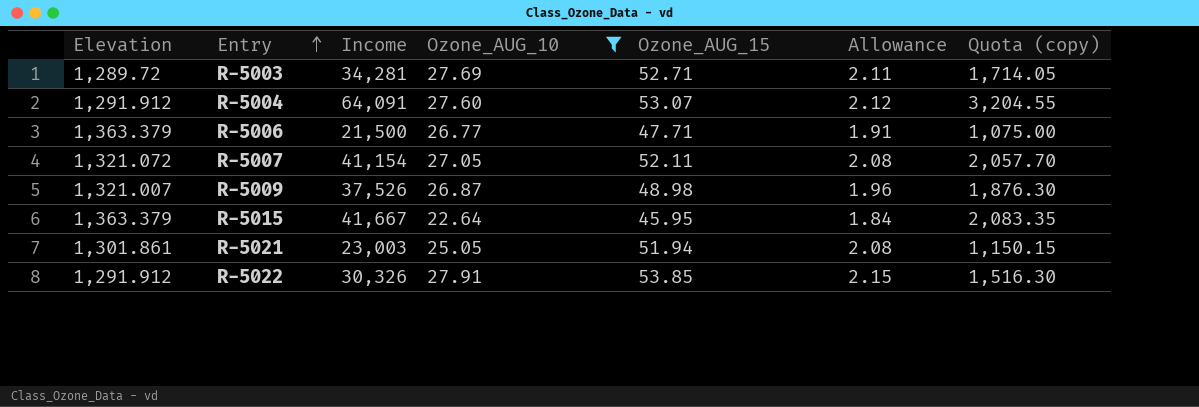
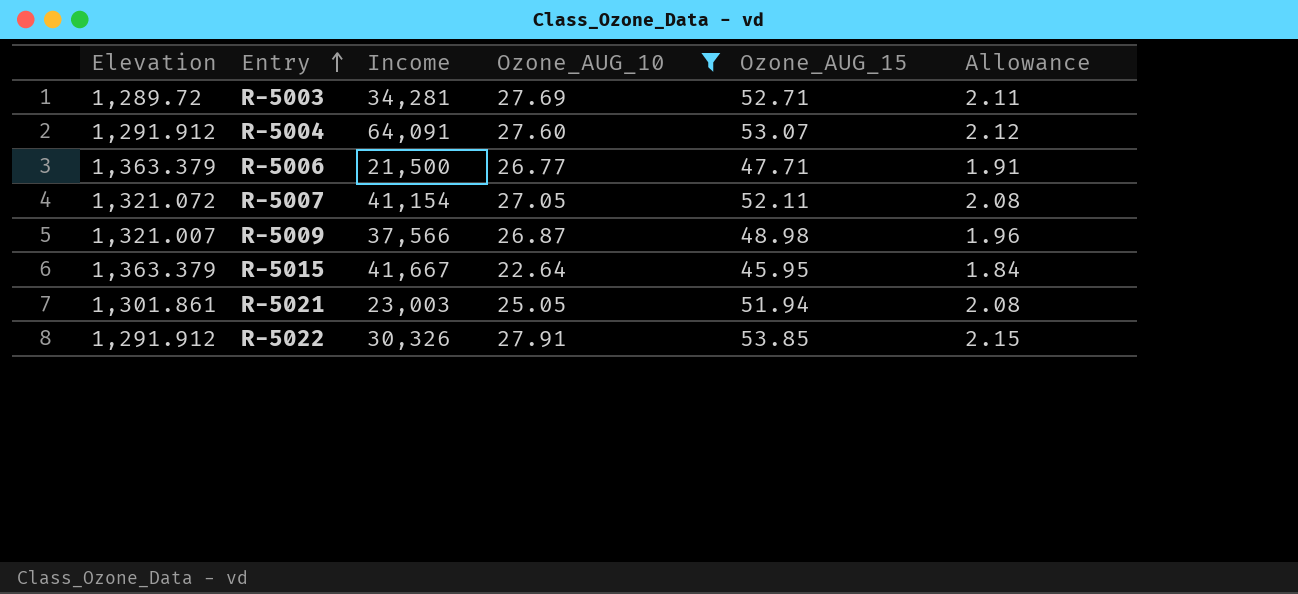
column Quota (copy) | formula: [Income] * 0.05 -> none
R-5009 | Income: 37,526 -> 37,566

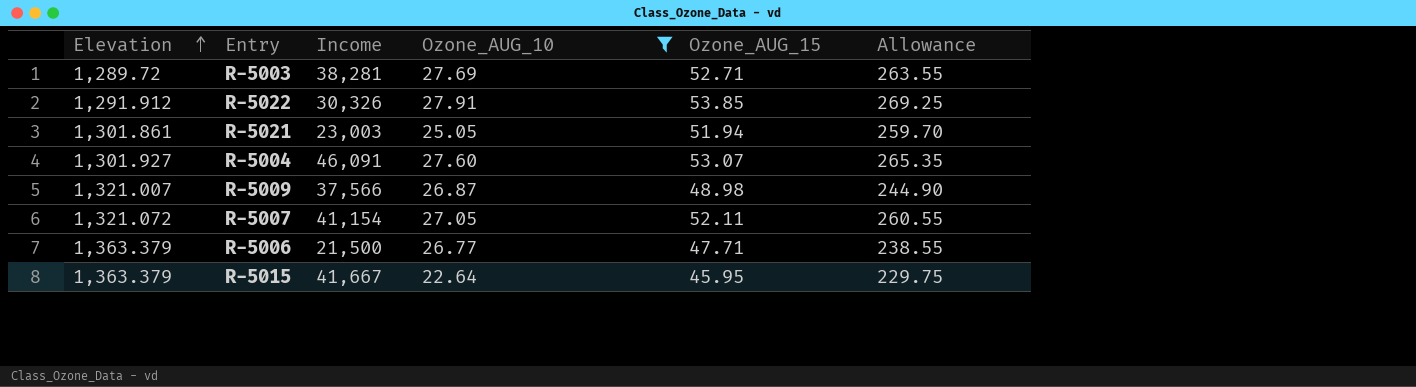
row order: Entry ascending -> Elevation ascending
column Allowance | formula: [Ozone_AUG_15] * 0.04 -> [Ozone_AUG_15] * 5
R-5003 | Income: 34,281 -> 38,281
R-5004 | Elevation: 1,291.912 -> 1,301.927
R-5004 | Income: 64,091 -> 46,091

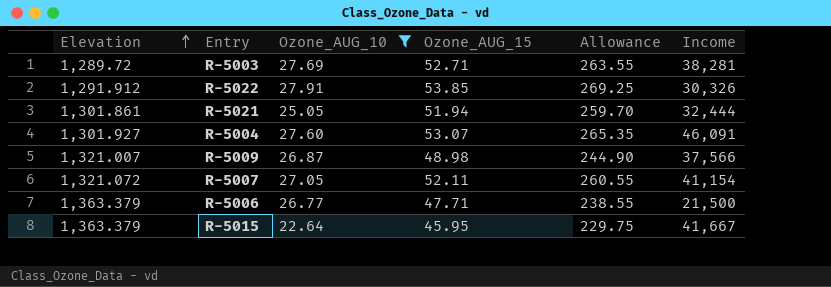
column Income | position: 3 -> 6
R-5021 | Income: 23,003 -> 32,444

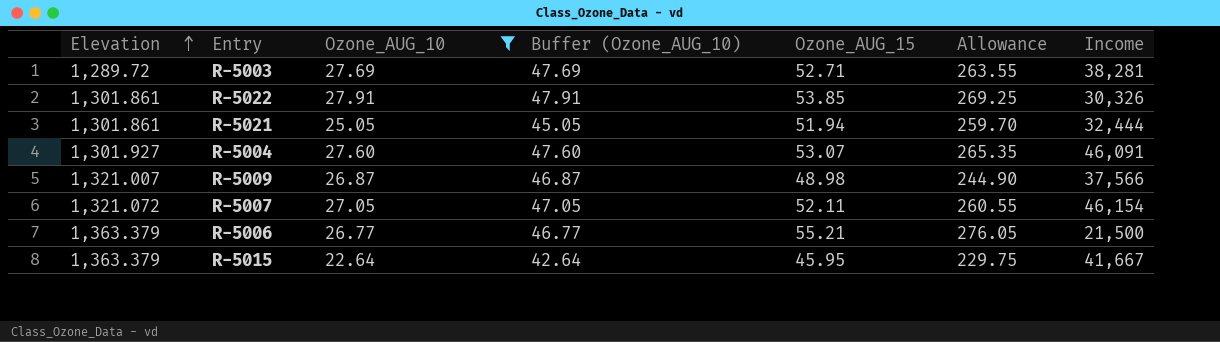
column Buffer (Ozone_AUG_10) | formula: none -> [Ozone_AUG_10] + 20
R-5022 | Elevation: 1,291.912 -> 1,301.861
R-5007 | Income: 41,154 -> 46,154
R-5006 | Ozone_AUG_15: 47.71 -> 55.21
R-5006 | Allowance: 238.55 -> 276.05

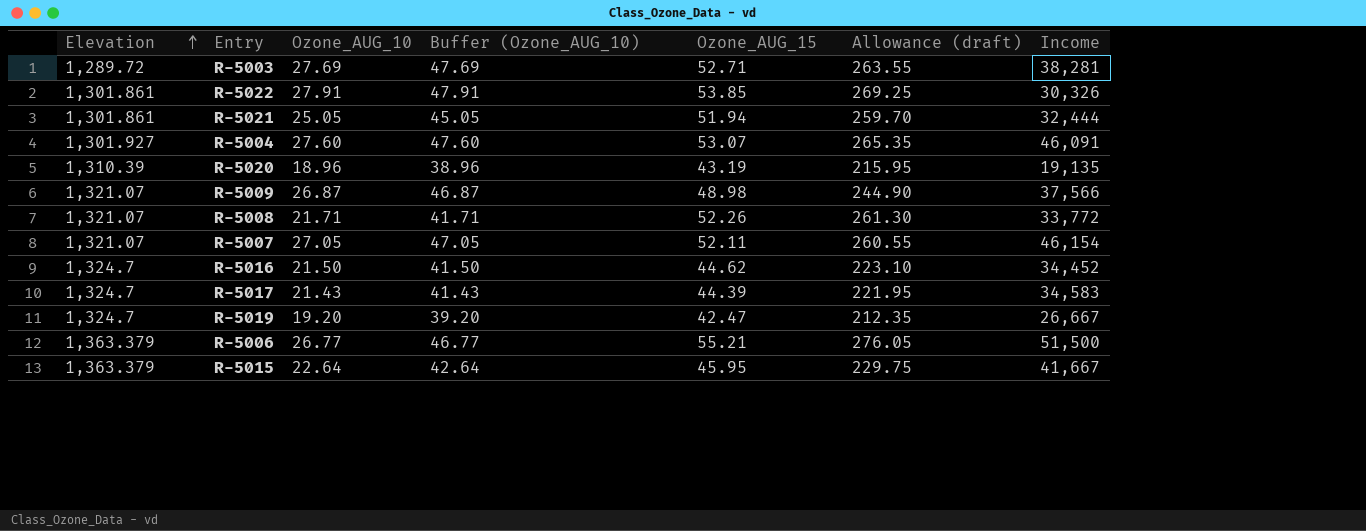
filter: Ozone_AUG_10 >= 22.64 -> none
column name: Allowance -> Allowance (draft)
R-5009 | Elevation: 1,321.007 -> 1,321.07
R-5007 | Elevation: 1,321.072 -> 1,321.07
R-5006 | Income: 21,500 -> 51,500

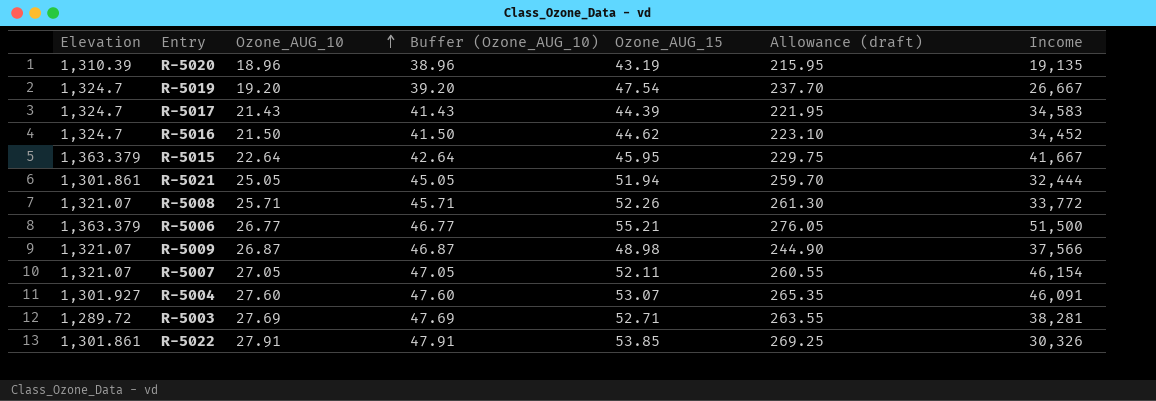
row order: Elevation ascending -> Ozone_AUG_10 ascending
R-5019 | Ozone_AUG_15: 42.47 -> 47.54
R-5019 | Allowance (draft): 212.35 -> 237.70
R-5008 | Ozone_AUG_10: 21.71 -> 25.71
R-5008 | Buffer (Ozone_AUG_10): 41.71 -> 45.71

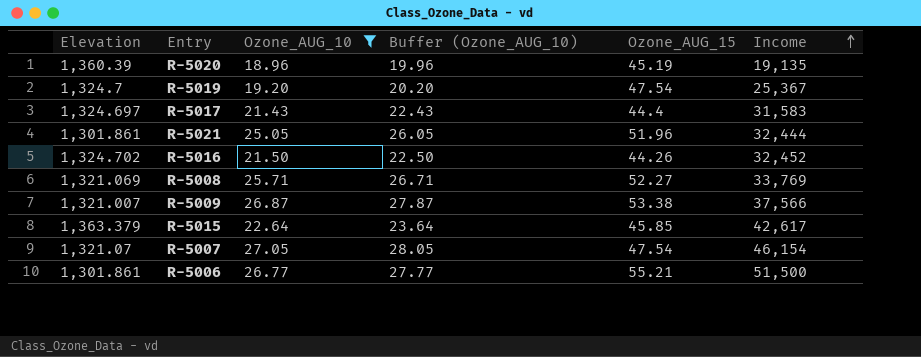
filter: none -> Ozone_AUG_10 <= 27.05
row order: Ozone_AUG_10 ascending -> Income ascending
column Allowance (draft) | formula: [Ozone_AUG_15] * 5 -> none
column Buffer (Ozone_AUG_10) | formula: [Ozone_AUG_10] + 20 -> [Ozone_AUG_10] + 1
R-5020 | Elevation: 1,310.39 -> 1,360.39
R-5020 | Ozone_AUG_15: 43.19 -> 45.19
R-5019 | Income: 26,667 -> 25,367
R-5017 | Elevation: 1,324.7 -> 1,324.697
R-5017 | Ozone_AUG_15: 44.39 -> 44.4
R-5017 | Income: 34,583 -> 31,583
R-5021 | Ozone_AUG_15: 51.94 -> 51.96
R-5016 | Elevation: 1,324.7 -> 1,324.702
R-5016 | Ozone_AUG_15: 44.62 -> 44.26
R-5016 | Income: 34,452 -> 32,452
R-5008 | Elevation: 1,321.07 -> 1,321.069
R-5008 | Ozone_AUG_15: 52.26 -> 52.27
R-5008 | Income: 33,772 -> 33,769
R-5009 | Elevation: 1,321.07 -> 1,321.007
R-5009 | Ozone_AUG_15: 48.98 -> 53.38
R-5015 | Ozone_AUG_15: 45.95 -> 45.85
R-5015 | Income: 41,667 -> 42,617
R-5007 | Ozone_AUG_15: 52.11 -> 47.54
R-5006 | Elevation: 1,363.379 -> 1,301.861

